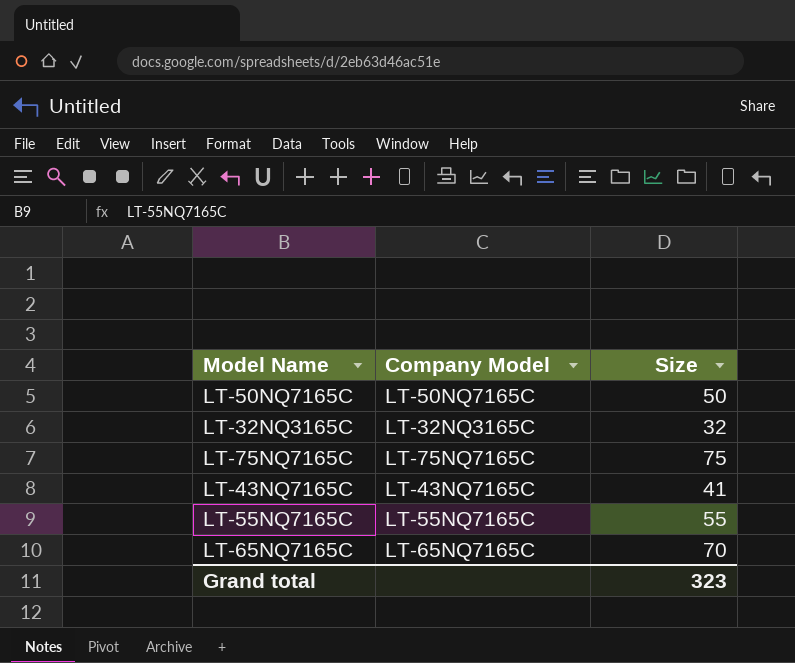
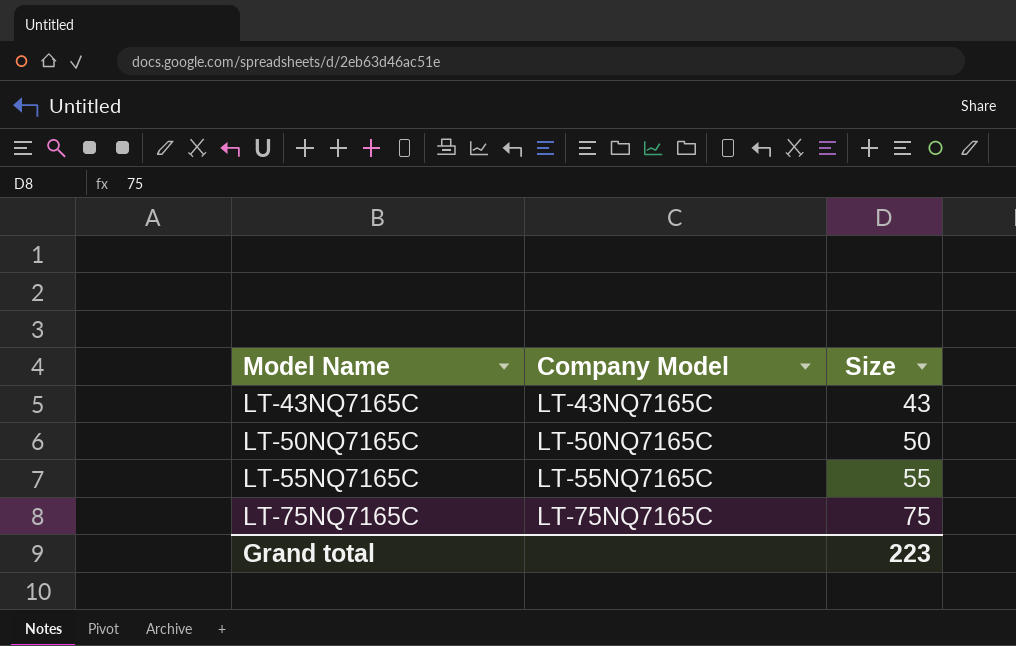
row order: none -> Model Name ascending
row LT-32NQ3165C: LT-32NQ3165C | 32 -> none
row LT-65NQ7165C: LT-65NQ7165C | 70 -> none
LT-43NQ7165C | Size: 41 -> 43
Grand total | Size: 323 -> 223

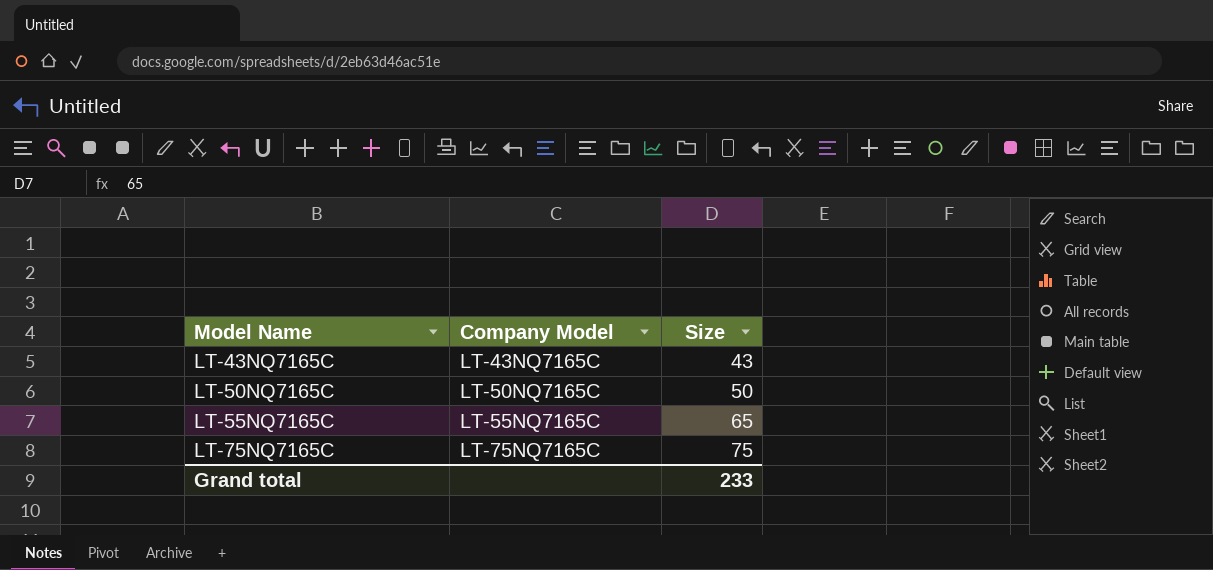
LT-55NQ7165C | Size: 55 -> 65
Grand total | Size: 223 -> 233

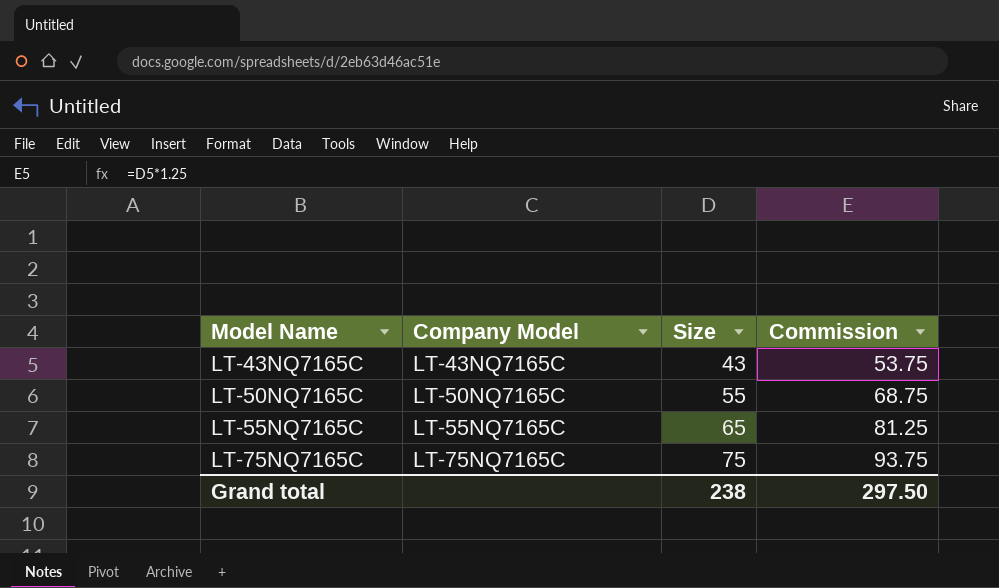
column Commission | formula: none -> [Size] * 1.25
LT-50NQ7165C | Size: 50 -> 55
Grand total | Size: 233 -> 238

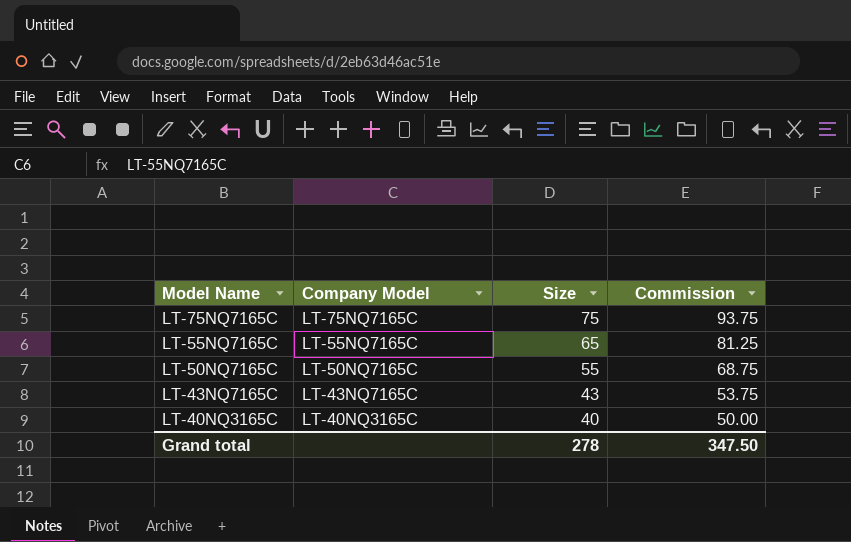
row order: Model Name ascending -> Model Name descending
row LT-40NQ3165C: none -> LT-40NQ3165C | 40 | 50.00
Grand total | Size: 238 -> 278
Grand total | Commission: 297.50 -> 347.50

